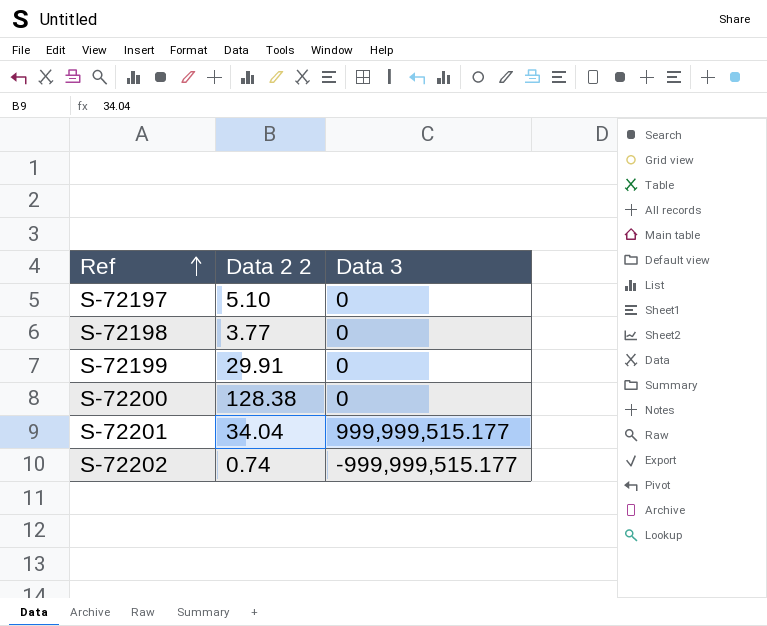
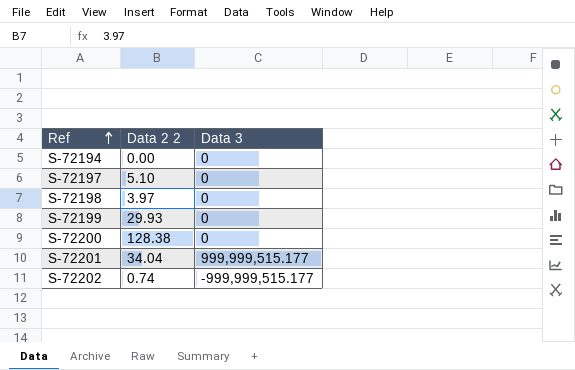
row S-72194: none -> 0.00 | 0
S-72198 | Data 2 2: 3.77 -> 3.97
S-72199 | Data 2 2: 29.91 -> 29.93

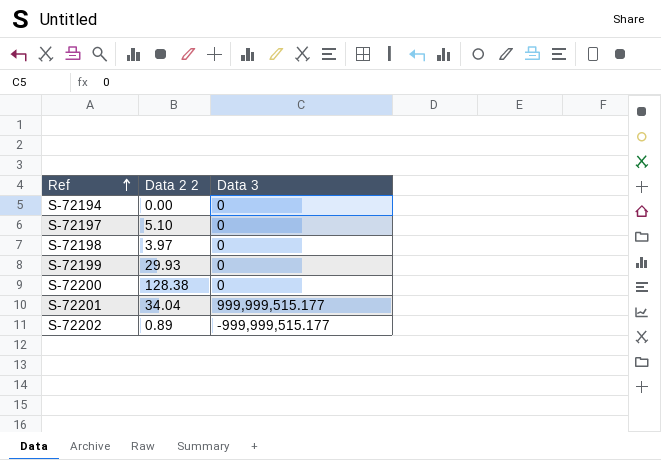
S-72202 | Data 2 2: 0.74 -> 0.89

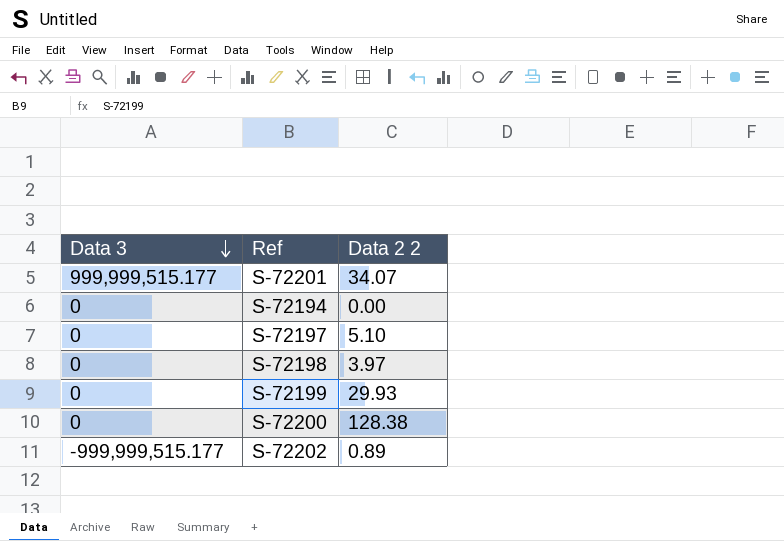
row order: Ref ascending -> Data 3 descending
column Data 3 | position: 3 -> 1
S-72201 | Data 2 2: 34.04 -> 34.07

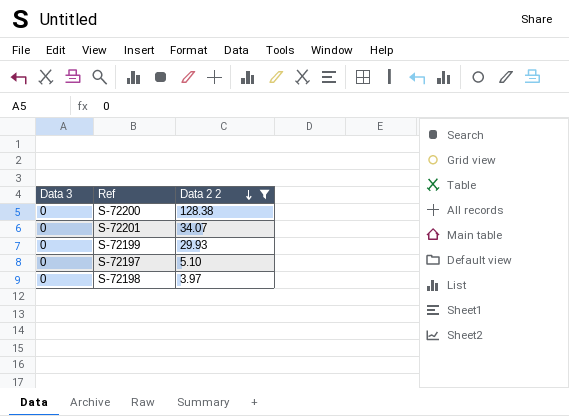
filter: none -> Data 2 2 >= 3.97
row order: Data 3 descending -> Data 2 2 descending
S-72201 | Data 3: 999,999,515.177 -> 0

